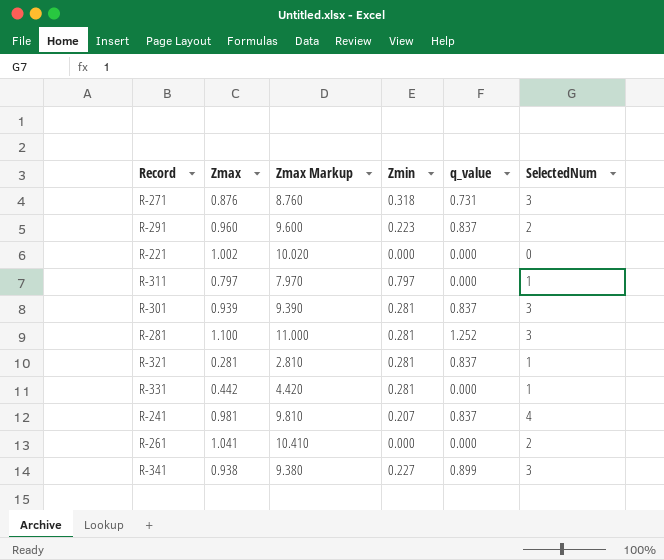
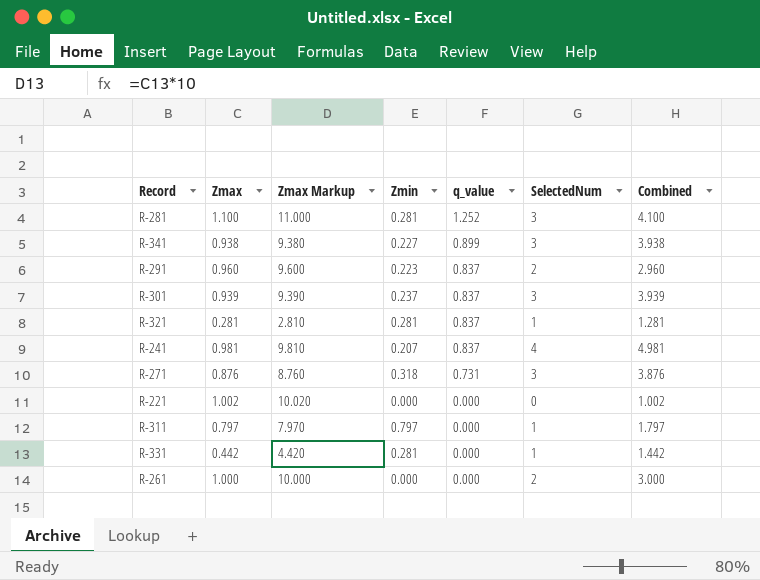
row order: none -> q_value descending
column Combined | formula: none -> [Zmax] + [SelectedNum]
R-301 | Zmin: 0.281 -> 0.237
R-261 | Zmax: 1.041 -> 1.000
R-261 | Zmax Markup: 10.410 -> 10.000

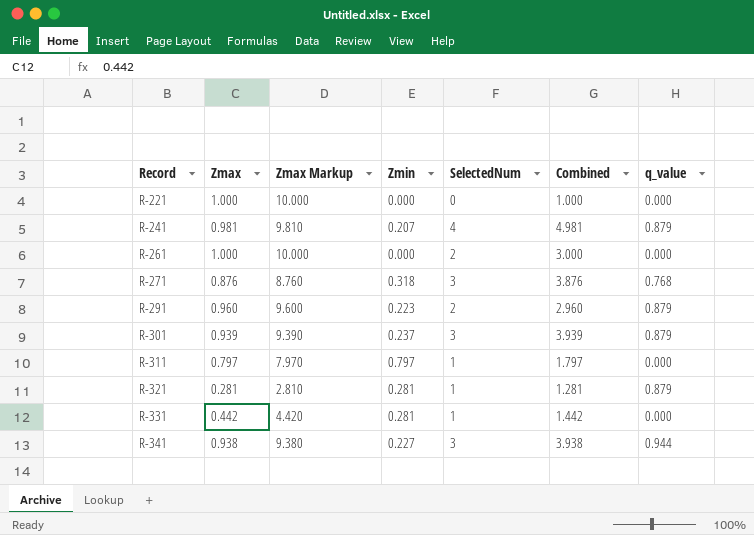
row order: q_value descending -> Record ascending
column q_value | position: 5 -> 7
row R-281: 1.100 | 11.000 | 0.281 | 1.252 | 3 | 4.100 -> none
R-221 | Zmax: 1.002 -> 1.000
R-221 | Zmax Markup: 10.020 -> 10.000
R-221 | Combined: 1.002 -> 1.000
R-241 | q_value: 0.837 -> 0.879
R-271 | q_value: 0.731 -> 0.768
R-291 | q_value: 0.837 -> 0.879
R-301 | q_value: 0.837 -> 0.879
R-321 | q_value: 0.837 -> 0.879
R-341 | q_value: 0.899 -> 0.944

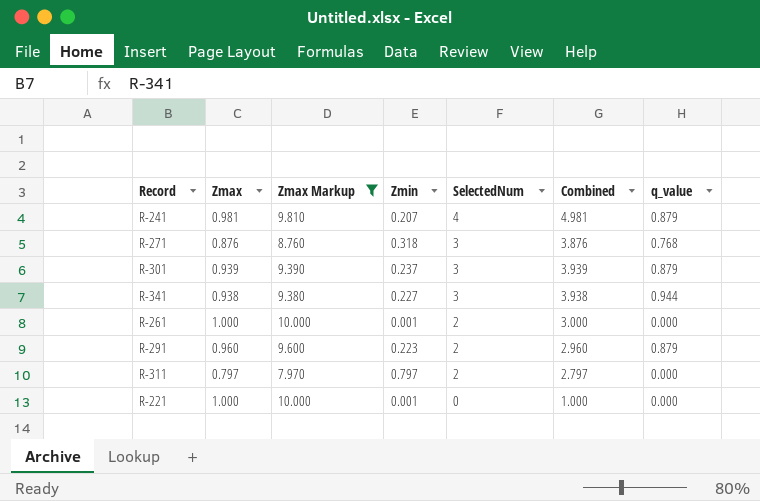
filter: none -> Zmax Markup >= 7.970
row order: Record ascending -> SelectedNum descending
R-261 | Zmin: 0.000 -> 0.001
R-311 | SelectedNum: 1 -> 2
R-311 | Combined: 1.797 -> 2.797
R-221 | Zmin: 0.000 -> 0.001

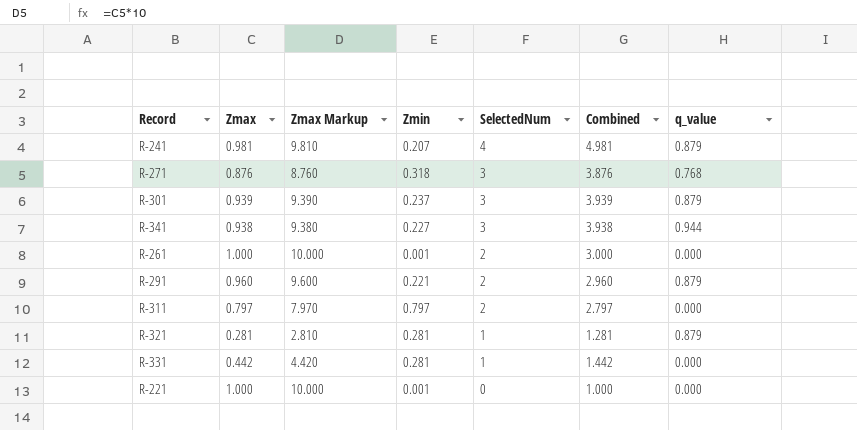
filter: Zmax Markup >= 7.970 -> none
R-291 | Zmin: 0.223 -> 0.221

